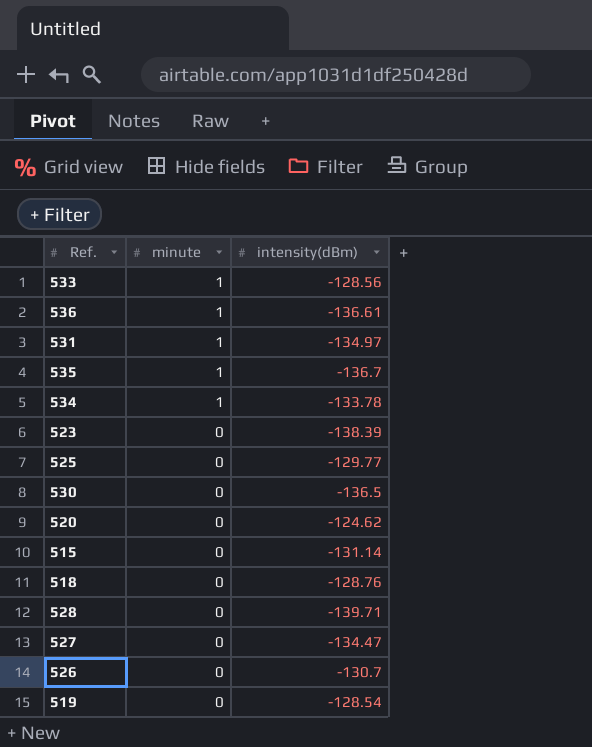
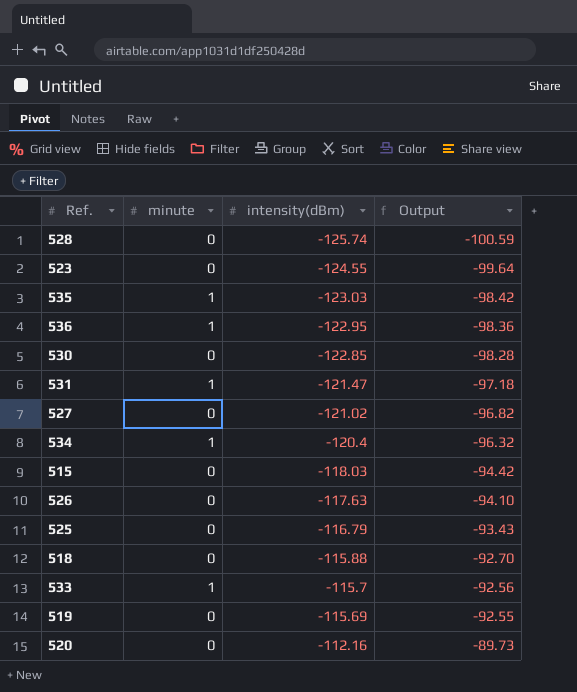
row order: minute descending -> intensity(dBm) ascending
column Output | formula: none -> [intensity(dBm)] * 0.8
528 | intensity(dBm): -139.71 -> -125.74
523 | intensity(dBm): -138.39 -> -124.55
535 | intensity(dBm): -136.7 -> -123.03
536 | intensity(dBm): -136.61 -> -122.95
530 | intensity(dBm): -136.5 -> -122.85
531 | intensity(dBm): -134.97 -> -121.47
527 | intensity(dBm): -134.47 -> -121.02
534 | intensity(dBm): -133.78 -> -120.4
515 | intensity(dBm): -131.14 -> -118.03
526 | intensity(dBm): -130.7 -> -117.63
525 | intensity(dBm): -129.77 -> -116.79
518 | intensity(dBm): -128.76 -> -115.88
533 | intensity(dBm): -128.56 -> -115.7
519 | intensity(dBm): -128.54 -> -115.69
520 | intensity(dBm): -124.62 -> -112.16

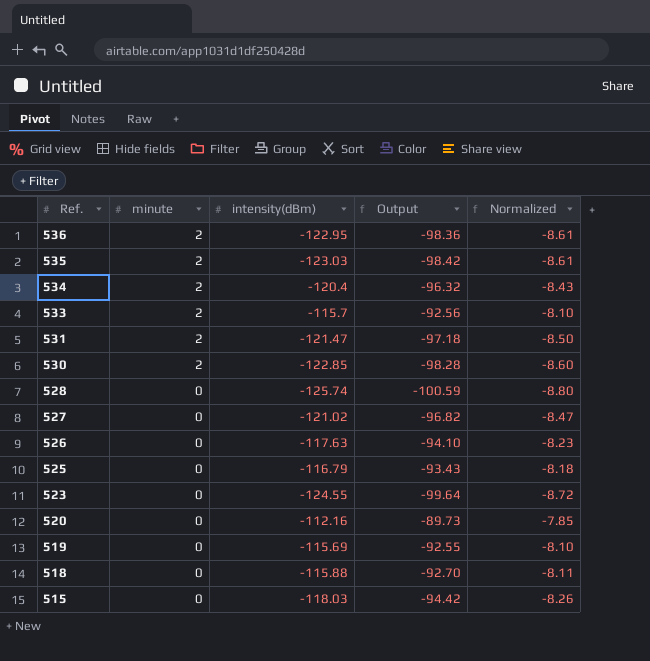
row order: intensity(dBm) ascending -> Ref. descending
column Normalized | formula: none -> [intensity(dBm)] * 0.07
536 | minute: 1 -> 2
535 | minute: 1 -> 2
534 | minute: 1 -> 2
533 | minute: 1 -> 2
531 | minute: 1 -> 2
530 | minute: 0 -> 2

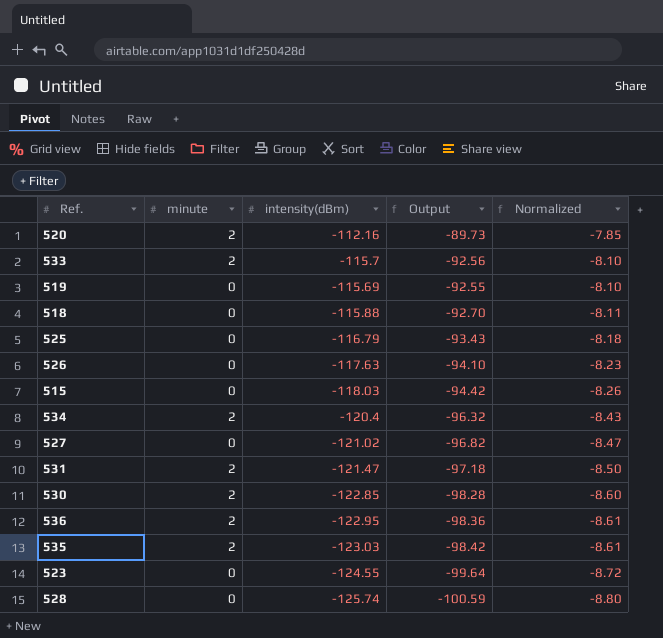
row order: Ref. descending -> Normalized descending
520 | minute: 0 -> 2

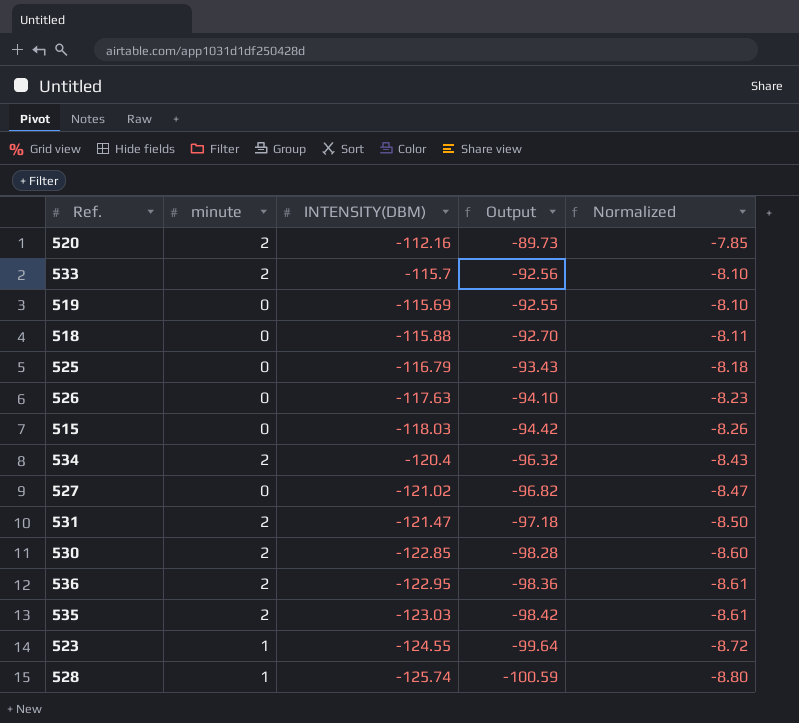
column name: intensity(dBm) -> INTENSITY(DBM)
523 | minute: 0 -> 1
528 | minute: 0 -> 1

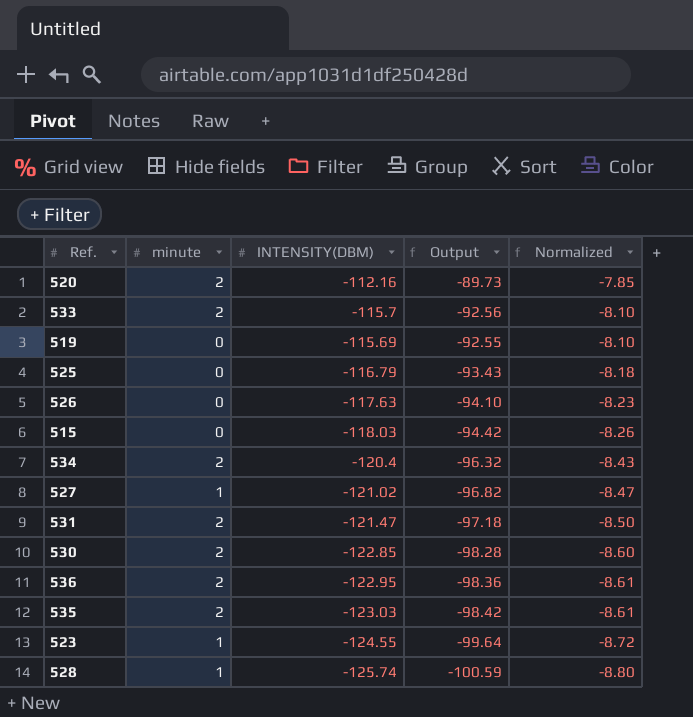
row 518: 0 | -115.88 | -92.70 | -8.11 -> none
527 | minute: 0 -> 1

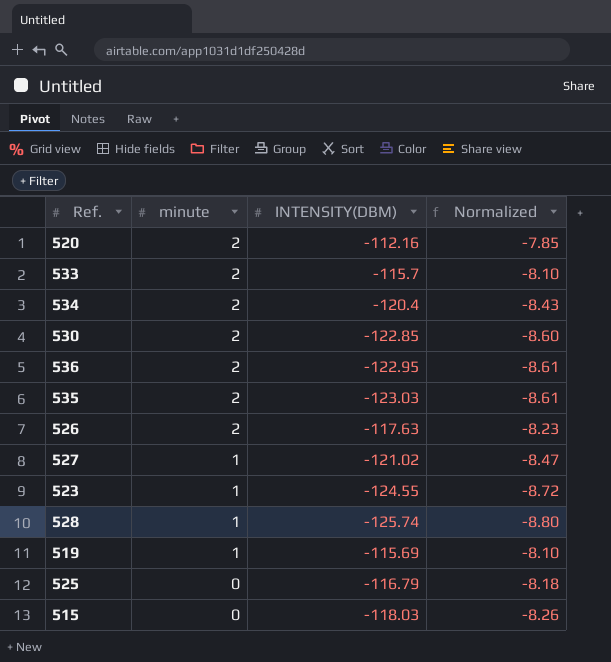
row order: Normalized descending -> minute descending
column Output | formula: [INTENSITY(DBM)] * 0.8 -> none
row 531: 2 | -121.47 | -97.18 | -8.50 -> none
526 | minute: 0 -> 2
519 | minute: 0 -> 1

